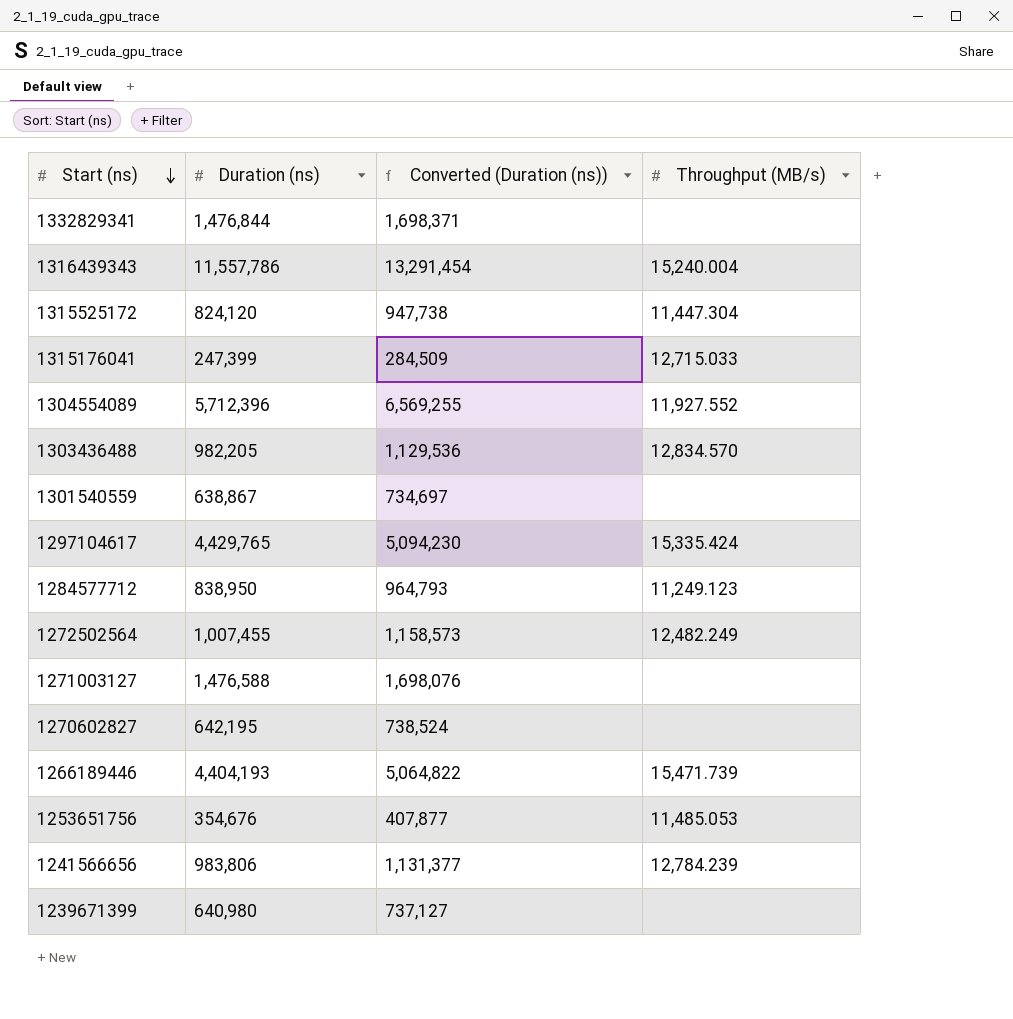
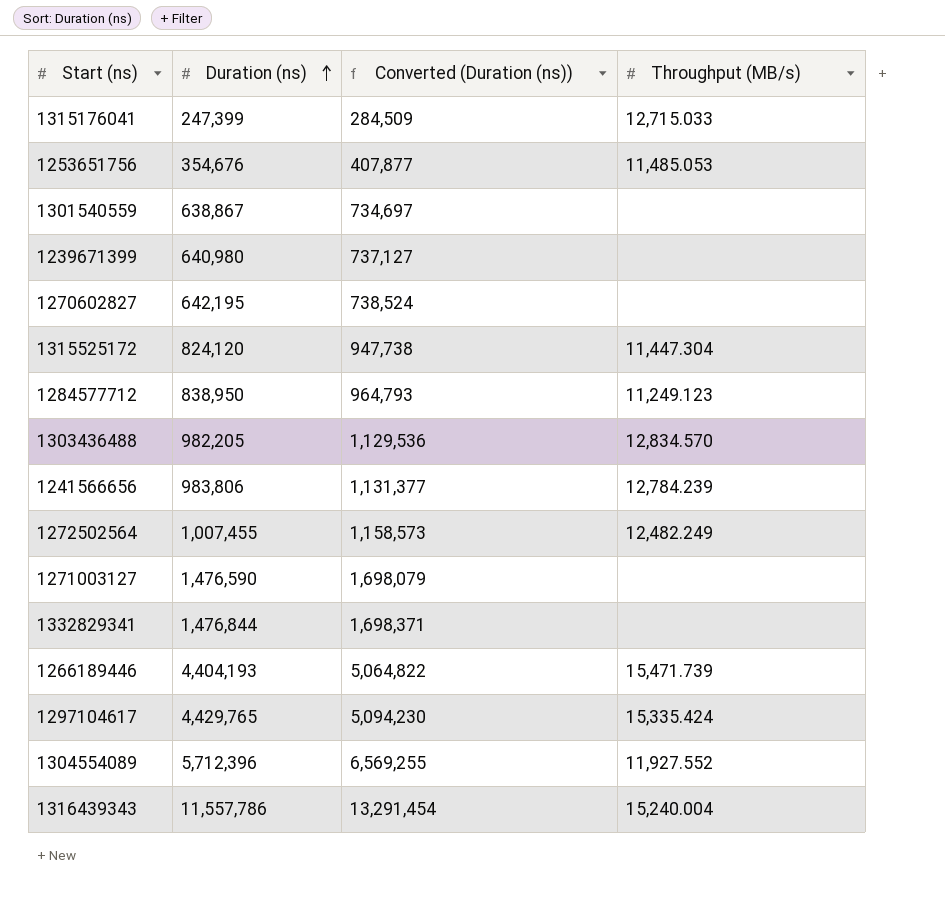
row order: Start (ns) descending -> Duration (ns) ascending
1271003127 | Duration (ns): 1,476,588 -> 1,476,590
1271003127 | Converted (Duration (ns)): 1,698,076 -> 1,698,079

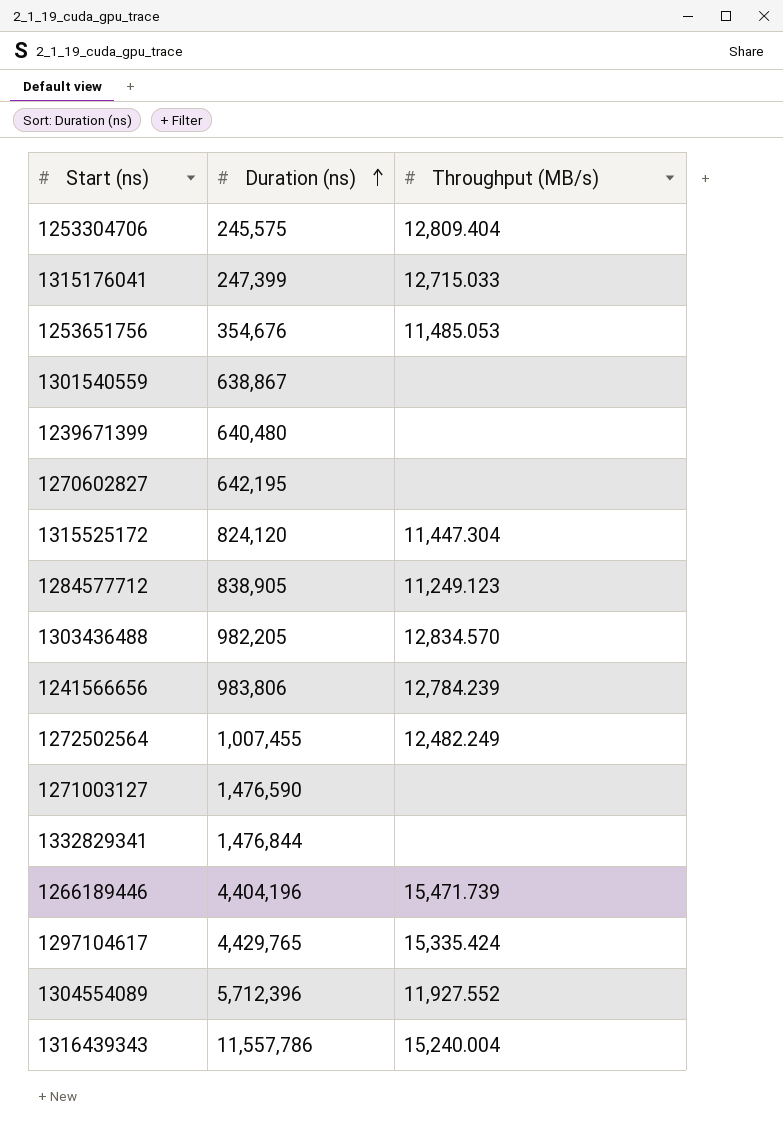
column Converted (Duration (ns)) | formula: [Duration (ns)] * 1.15 -> none
row 1253304706: none -> 245,575 | 12,809.404
1239671399 | Duration (ns): 640,980 -> 640,480
1284577712 | Duration (ns): 838,950 -> 838,905
1266189446 | Duration (ns): 4,404,193 -> 4,404,196

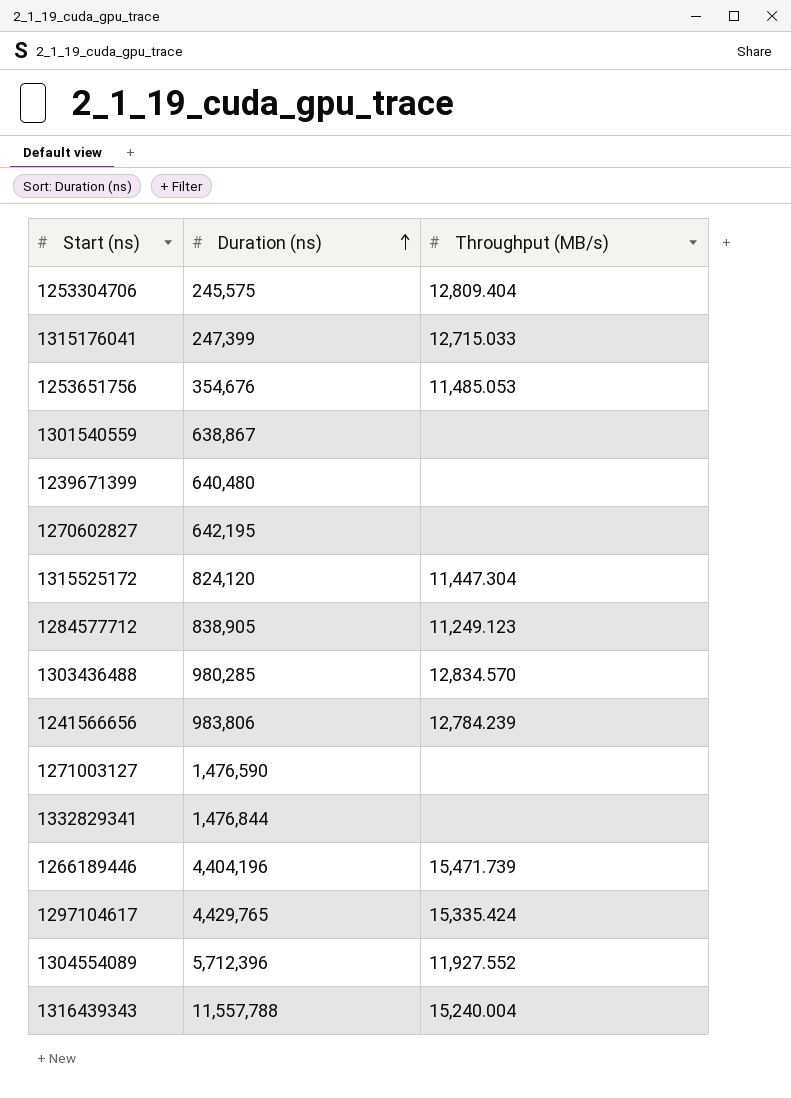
row 1272502564: 1,007,455 | 12,482.249 -> none
1303436488 | Duration (ns): 982,205 -> 980,285
1316439343 | Duration (ns): 11,557,786 -> 11,557,788

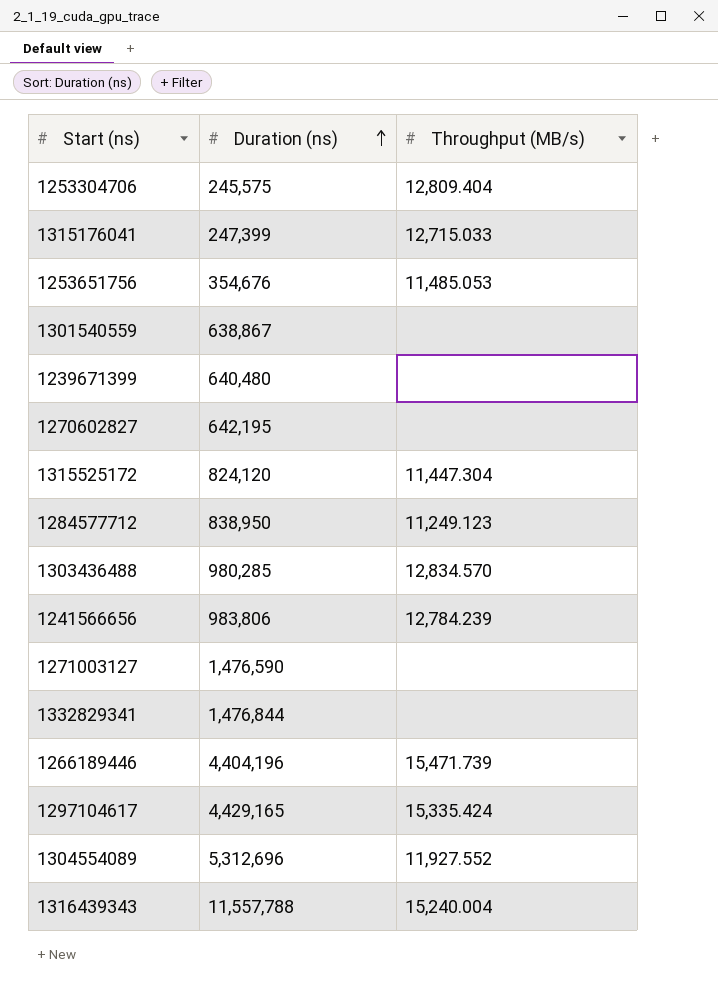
1284577712 | Duration (ns): 838,905 -> 838,950
1297104617 | Duration (ns): 4,429,765 -> 4,429,165
1304554089 | Duration (ns): 5,712,396 -> 5,312,696

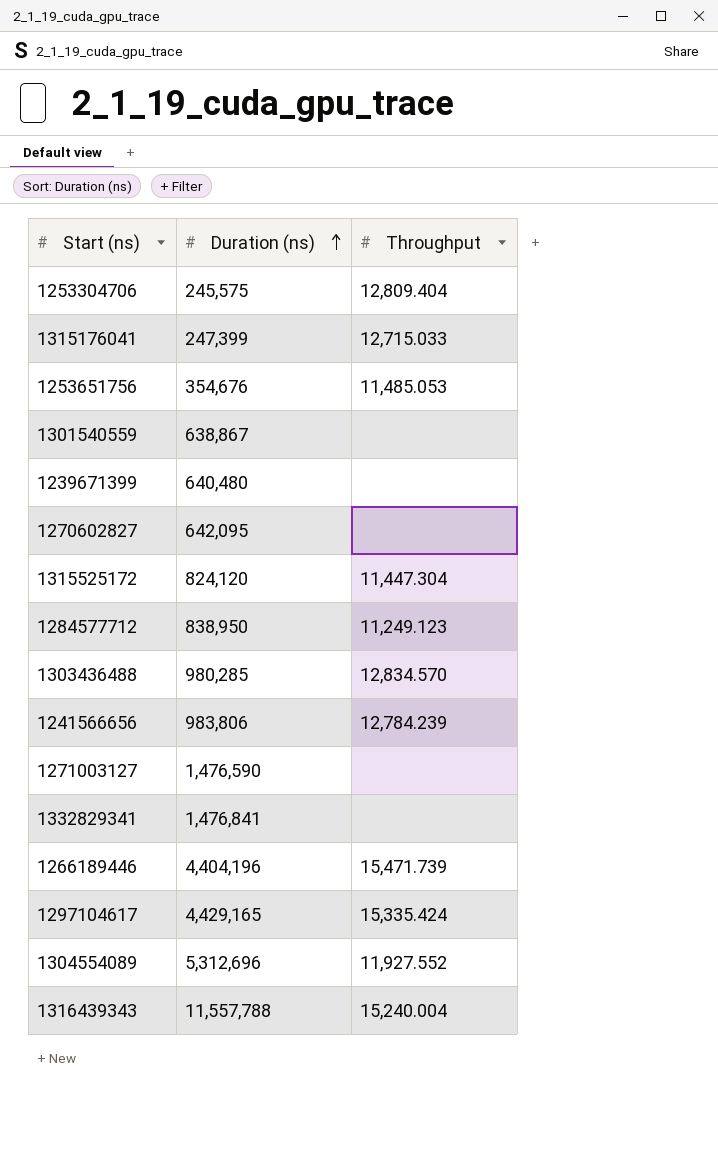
column name: Throughput (MB/s) -> Throughput
1270602827 | Duration (ns): 642,195 -> 642,095
1332829341 | Duration (ns): 1,476,844 -> 1,476,841

